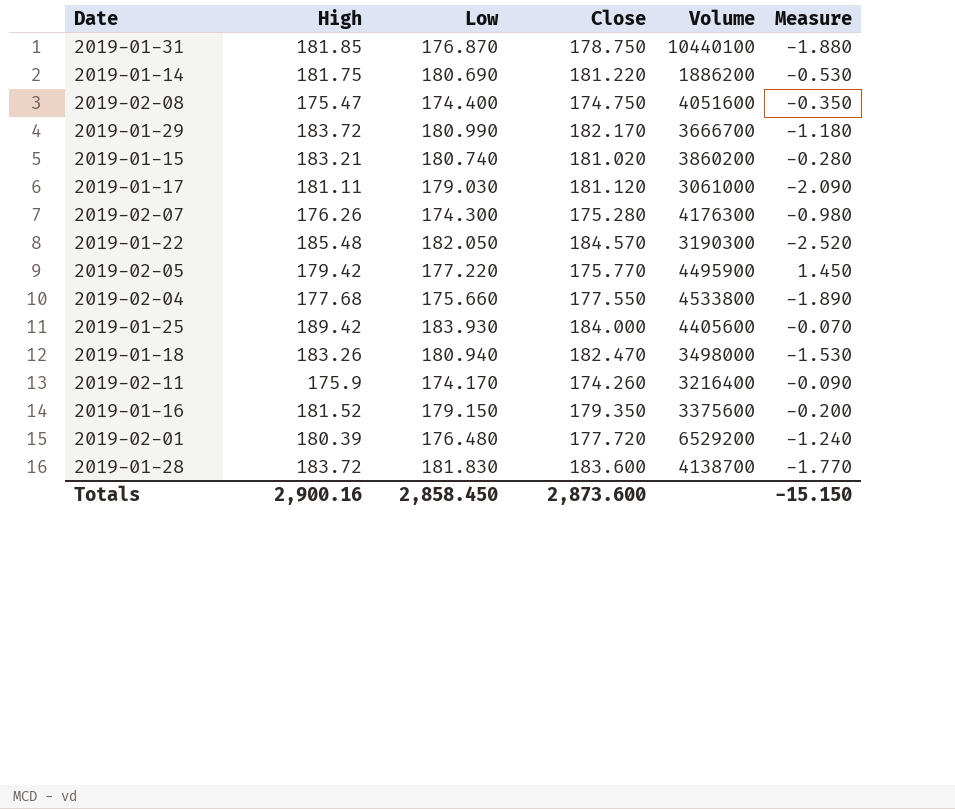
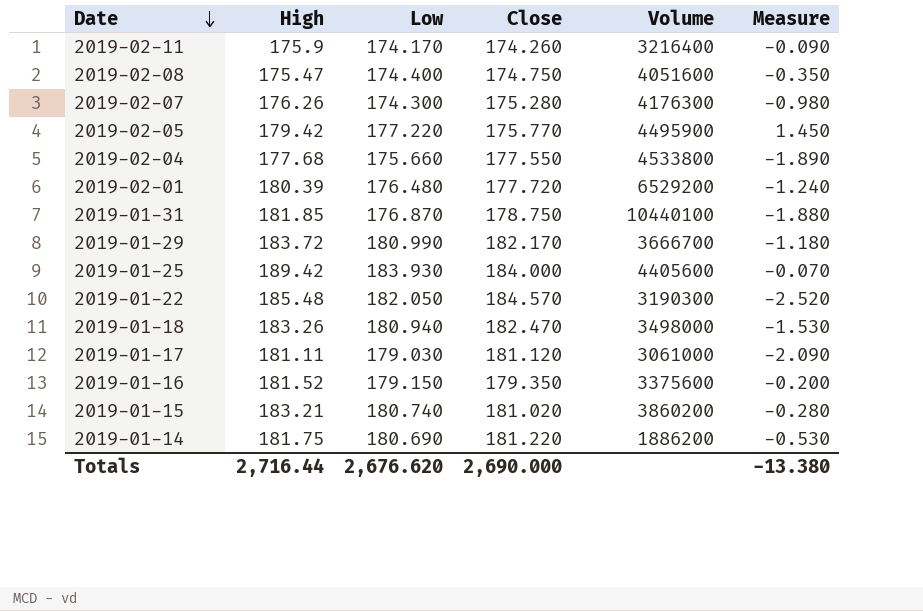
row order: none -> Date descending
row 2019-01-28: 183.72 | 181.830 | 183.600 | 4138700 | -1.770 -> none
Totals | High: 2,900.16 -> 2,716.44
Totals | Low: 2,858.450 -> 2,676.620
Totals | Close: 2,873.600 -> 2,690.000
Totals | Measure: -15.150 -> -13.380

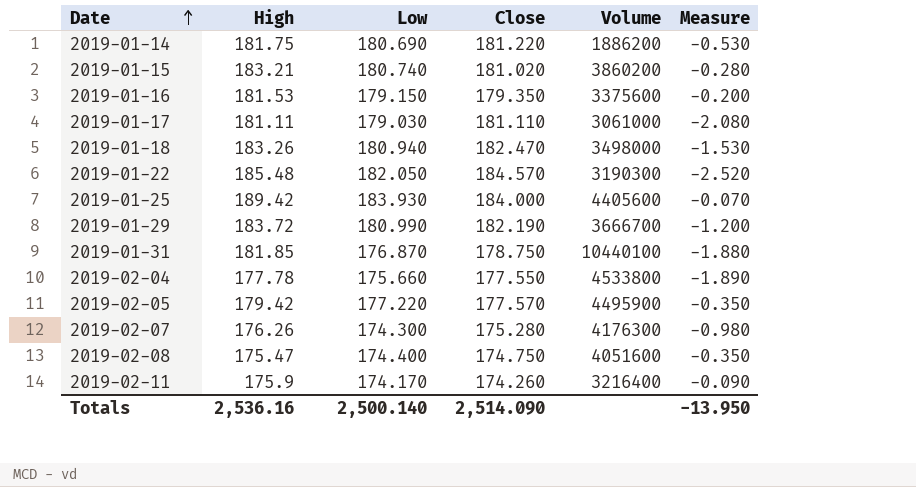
row order: Date descending -> Date ascending
row 2019-02-01: 180.39 | 176.480 | 177.720 | 6529200 | -1.240 -> none
2019-01-16 | High: 181.52 -> 181.53
2019-01-17 | Close: 181.120 -> 181.110
2019-01-17 | Measure: -2.090 -> -2.080
2019-01-29 | Close: 182.170 -> 182.190
2019-01-29 | Measure: -1.180 -> -1.200
2019-02-04 | High: 177.68 -> 177.78
2019-02-05 | Close: 175.770 -> 177.570
2019-02-05 | Measure: 1.450 -> -0.350
Totals | High: 2,716.44 -> 2,536.16
Totals | Low: 2,676.620 -> 2,500.140
Totals | Close: 2,690.000 -> 2,514.090
Totals | Measure: -13.380 -> -13.950

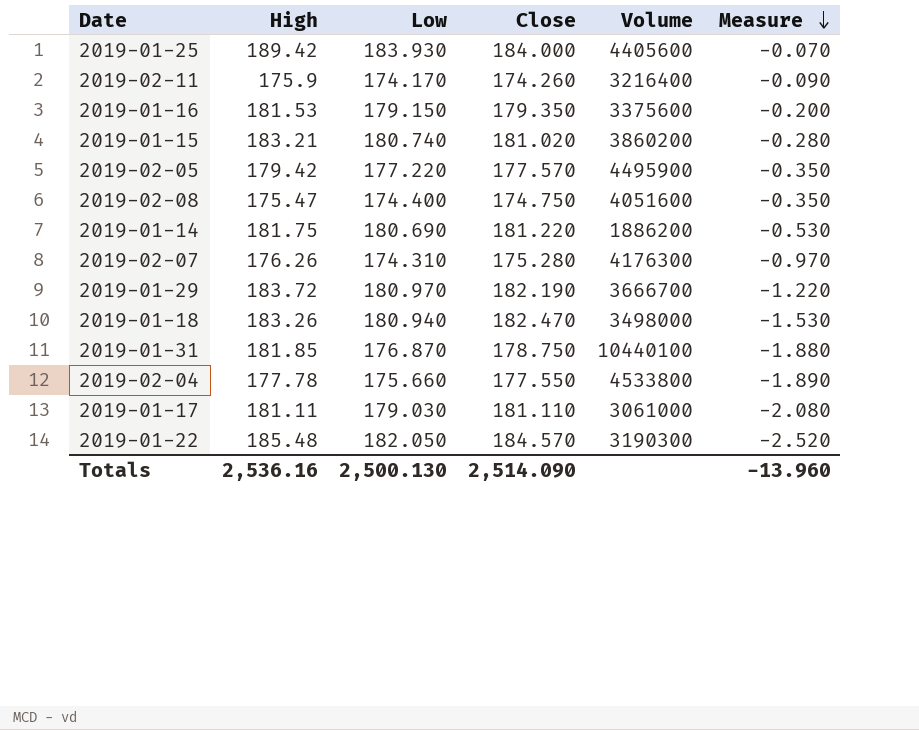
row order: Date ascending -> Measure descending
2019-02-07 | Low: 174.300 -> 174.310
2019-02-07 | Measure: -0.980 -> -0.970
2019-01-29 | Low: 180.990 -> 180.970
2019-01-29 | Measure: -1.200 -> -1.220
Totals | Low: 2,500.140 -> 2,500.130
Totals | Measure: -13.950 -> -13.960

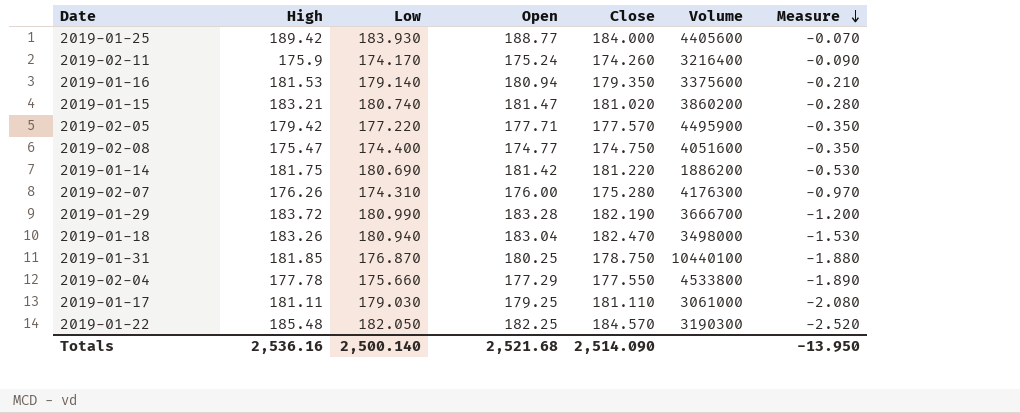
column Open | position: none -> 4
2019-01-16 | Low: 179.150 -> 179.140
2019-01-16 | Measure: -0.200 -> -0.210
2019-01-29 | Low: 180.970 -> 180.990
2019-01-29 | Measure: -1.220 -> -1.200
Totals | Low: 2,500.130 -> 2,500.140
Totals | Measure: -13.960 -> -13.950

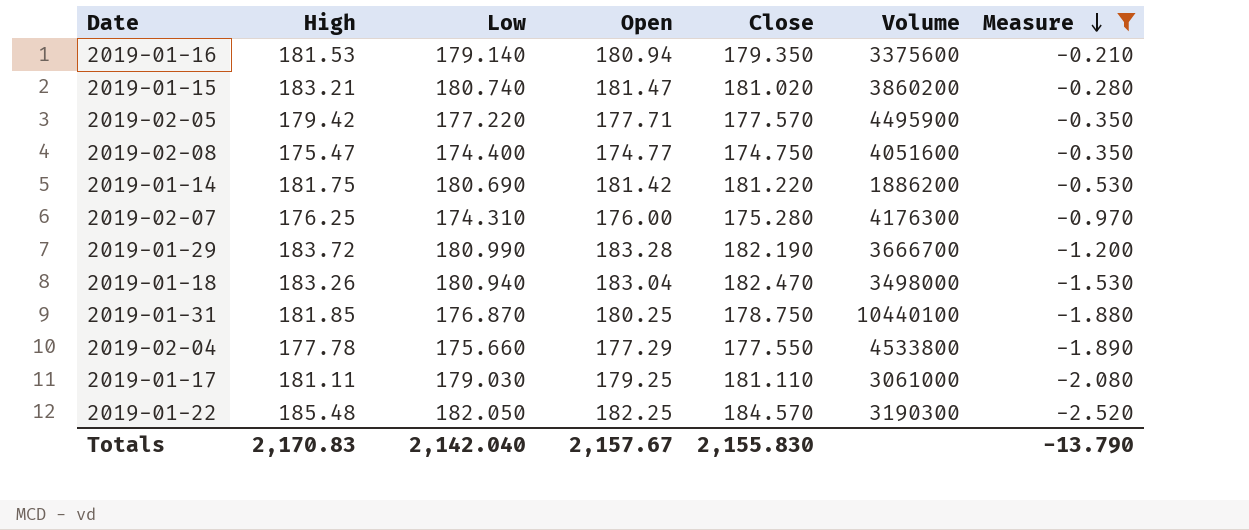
filter: none -> Measure <= -0.210
2019-02-07 | High: 176.26 -> 176.25
Totals | High: 2,536.16 -> 2,170.83
Totals | Low: 2,500.140 -> 2,142.040
Totals | Open: 2,521.68 -> 2,157.67
Totals | Close: 2,514.090 -> 2,155.830
Totals | Measure: -13.950 -> -13.790

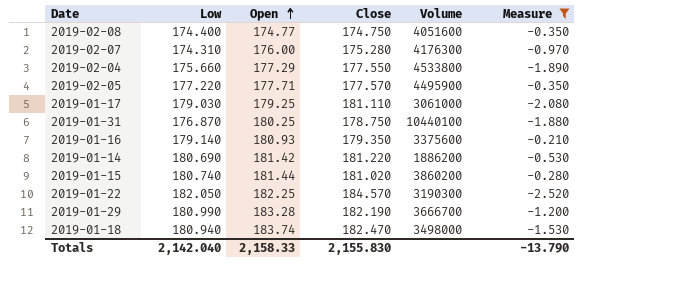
row order: Measure descending -> Open ascending
column High | position: 2 -> none
2019-01-16 | Open: 180.94 -> 180.93
2019-01-15 | Open: 181.47 -> 181.44
2019-01-18 | Open: 183.04 -> 183.74
Totals | Open: 2,157.67 -> 2,158.33

